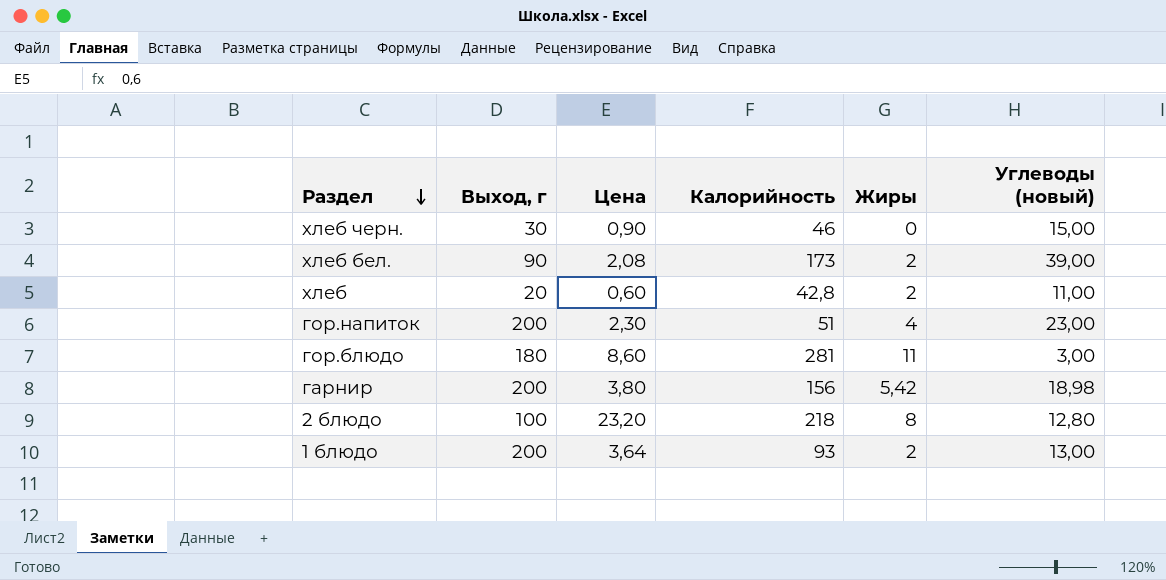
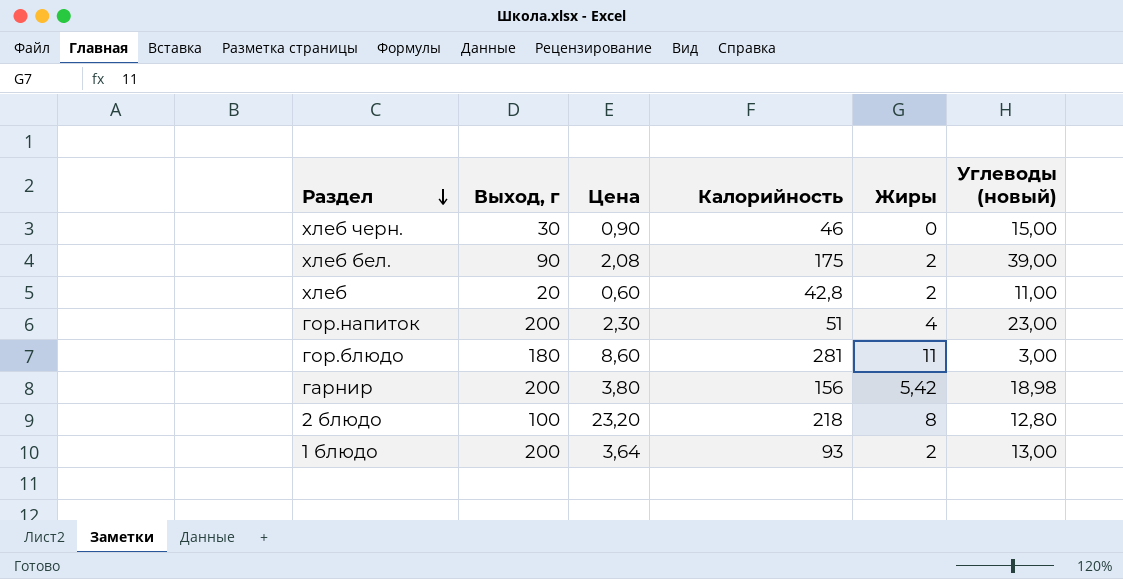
хлеб бел. | Калорийность: 173 -> 175

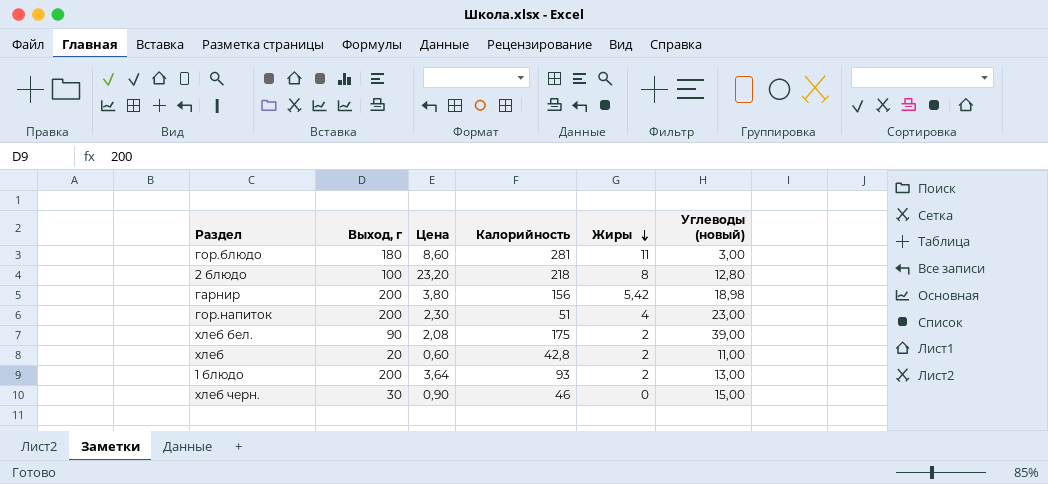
row order: Раздел descending -> Жиры descending

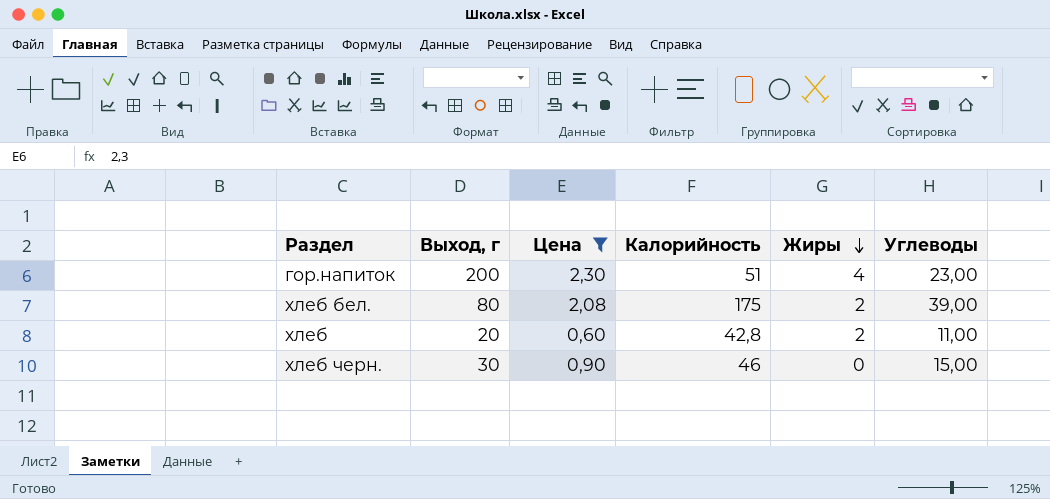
filter: none -> Цена <= 2,30
column name: Углеводы (новый) -> Углеводы
хлеб бел. | Выход, г: 90 -> 80

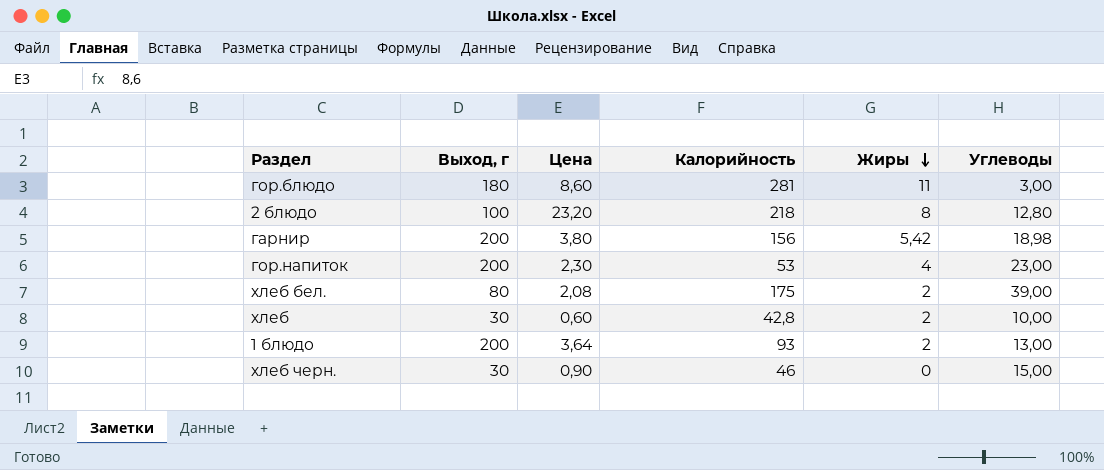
filter: Цена <= 2,30 -> none
гор.напиток | Калорийность: 51 -> 53
хлеб | Выход, г: 20 -> 30
хлеб | Углеводы: 11,00 -> 10,00

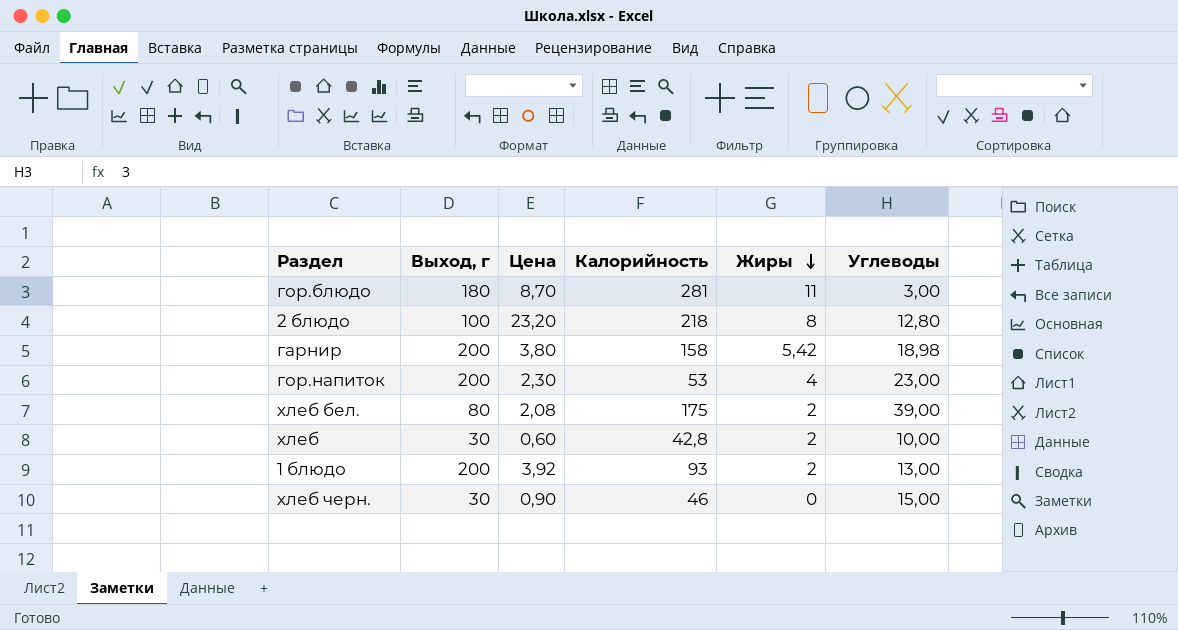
гор.блюдо | Цена: 8,60 -> 8,70
гарнир | Калорийность: 156 -> 158
1 блюдо | Цена: 3,64 -> 3,92

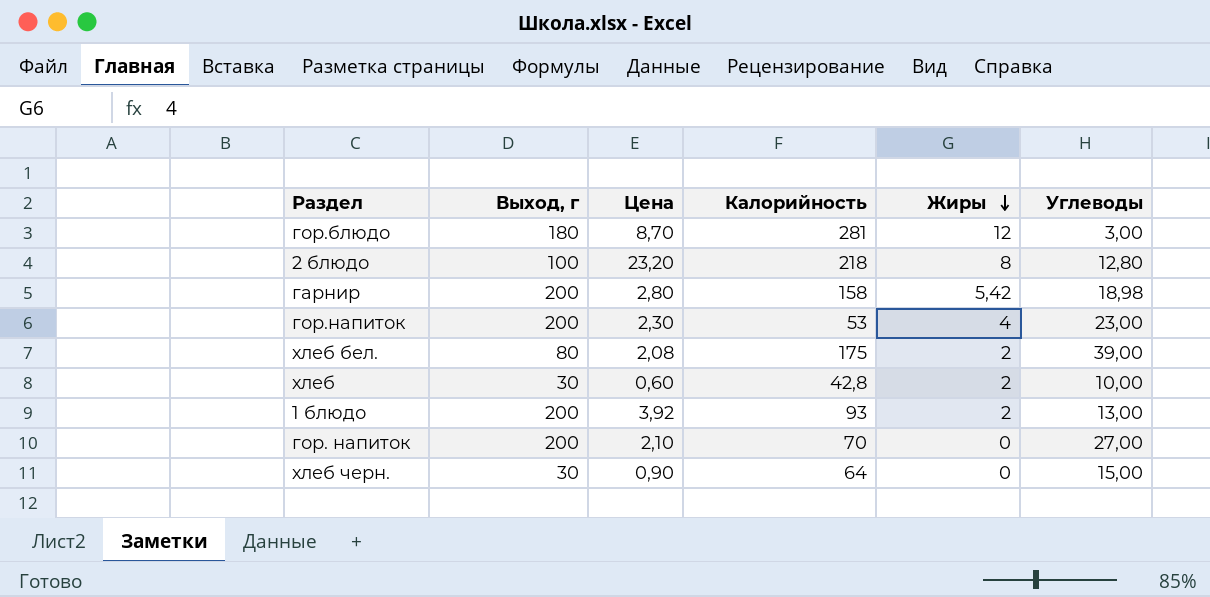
гор.блюдо | Жиры: 11 -> 12
гарнир | Цена: 3,80 -> 2,80
row гор. напиток: none -> 200 | 2,10 | 70 | 0 | 27,00
хлеб черн. | Калорийность: 46 -> 64

